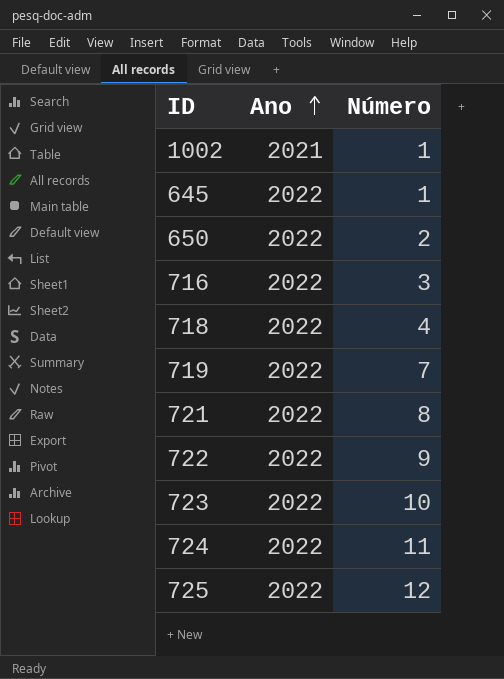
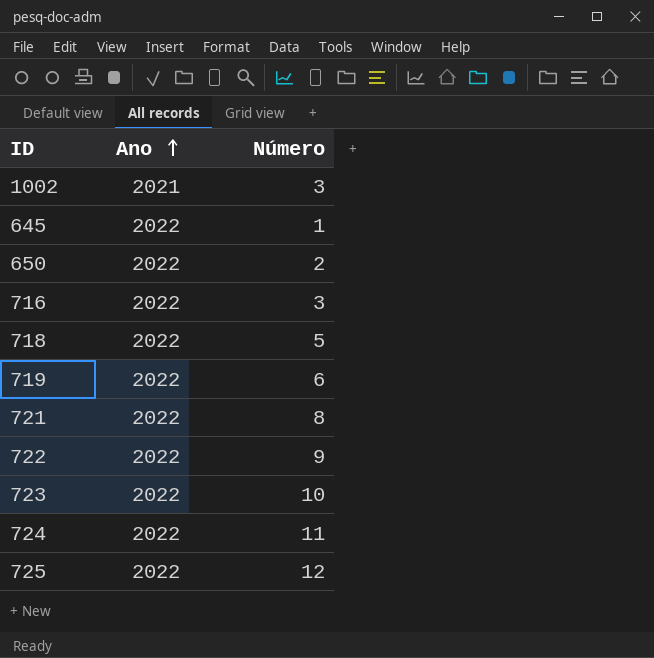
1002 | Número: 1 -> 3
718 | Número: 4 -> 5
719 | Número: 7 -> 6

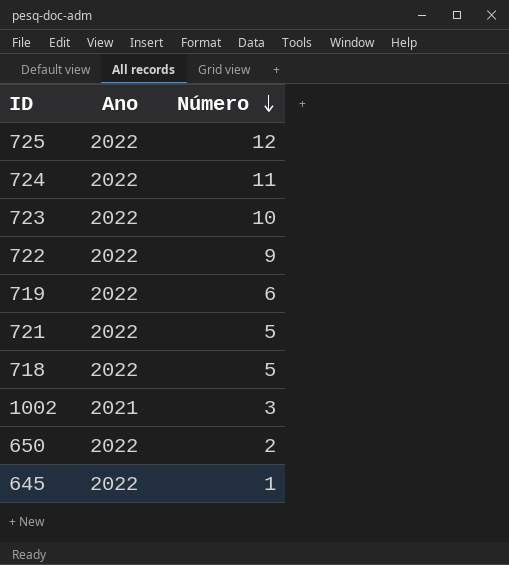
row order: Ano ascending -> Número descending
row 716: 2022 | 3 -> none
721 | Número: 8 -> 5

